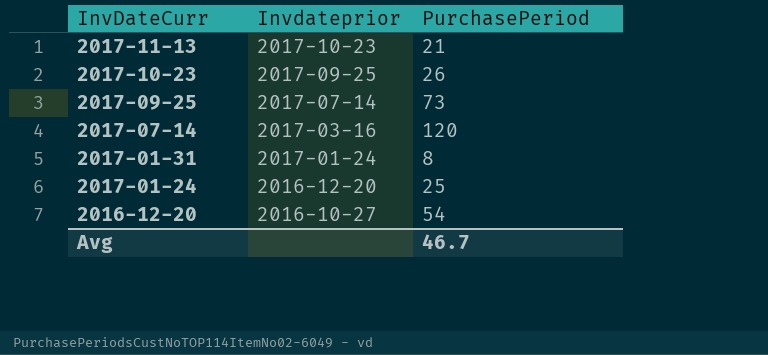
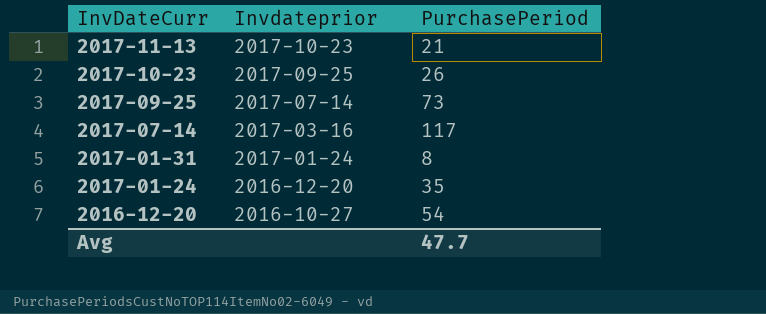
2017-07-14 | PurchasePeriod: 120 -> 117
2017-01-24 | PurchasePeriod: 25 -> 35
Avg | PurchasePeriod: 46.7 -> 47.7

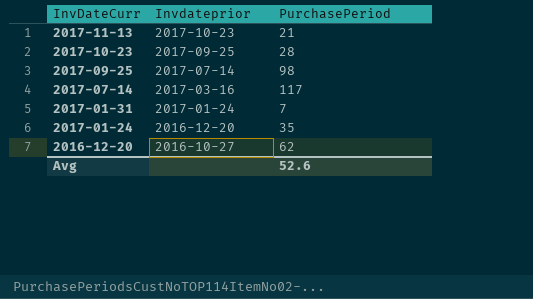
2017-10-23 | PurchasePeriod: 26 -> 28
2017-09-25 | PurchasePeriod: 73 -> 98
2017-01-31 | PurchasePeriod: 8 -> 7
2016-12-20 | PurchasePeriod: 54 -> 62
Avg | PurchasePeriod: 47.7 -> 52.6

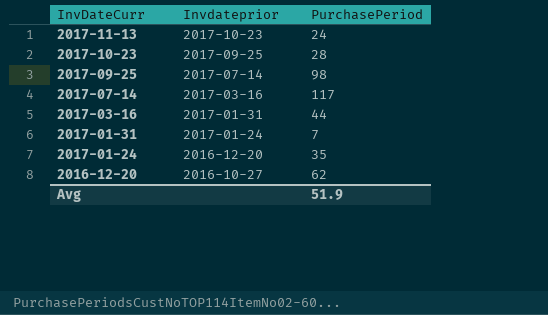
2017-11-13 | PurchasePeriod: 21 -> 24
row 2017-03-16: none -> 2017-01-31 | 44
Avg | PurchasePeriod: 52.6 -> 51.9

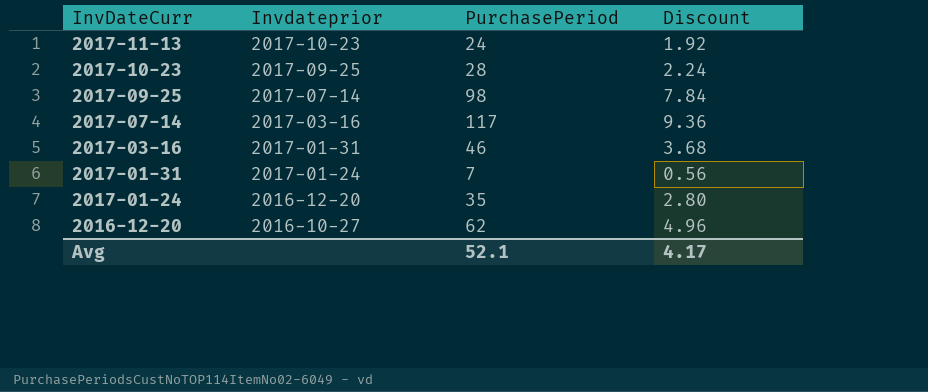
column Discount | formula: none -> [PurchasePeriod] * 0.08
2017-03-16 | PurchasePeriod: 44 -> 46
Avg | PurchasePeriod: 51.9 -> 52.1

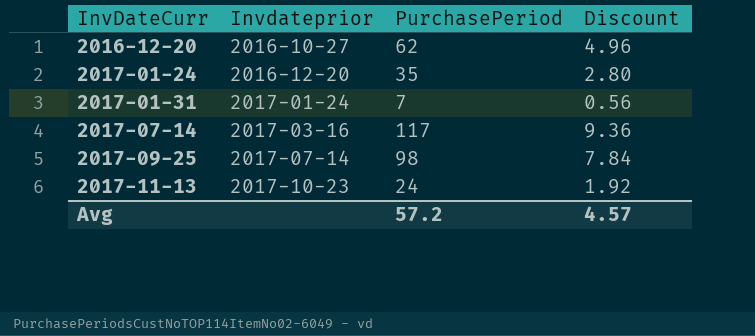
row order: InvDateCurr descending -> InvDateCurr ascending
row 2017-10-23: 2017-09-25 | 28 | 2.24 -> none
row 2017-03-16: 2017-01-31 | 46 | 3.68 -> none
Avg | PurchasePeriod: 52.1 -> 57.2
Avg | Discount: 4.17 -> 4.57

